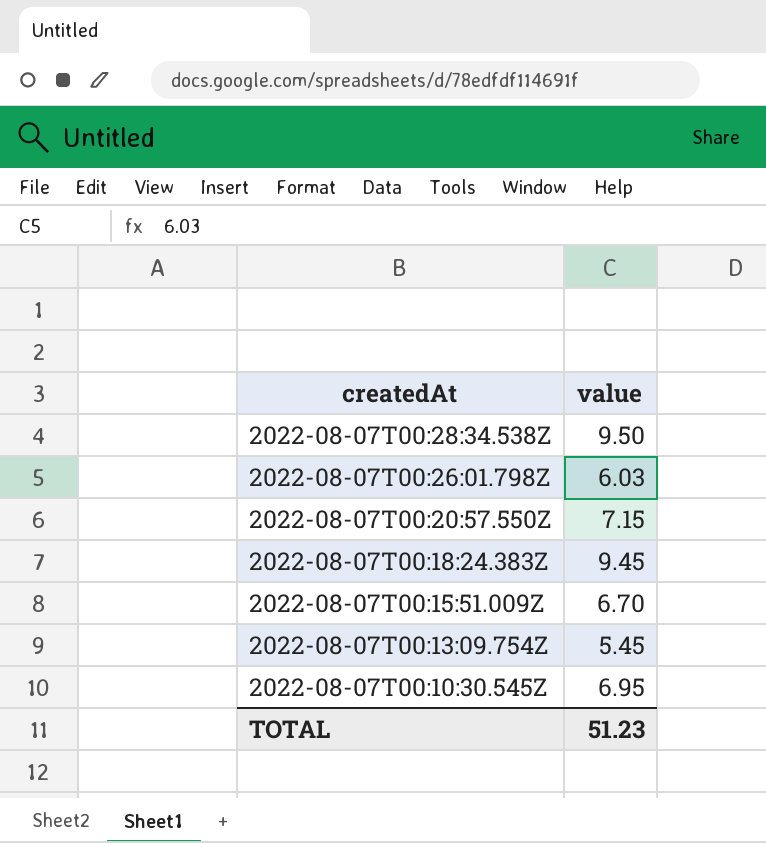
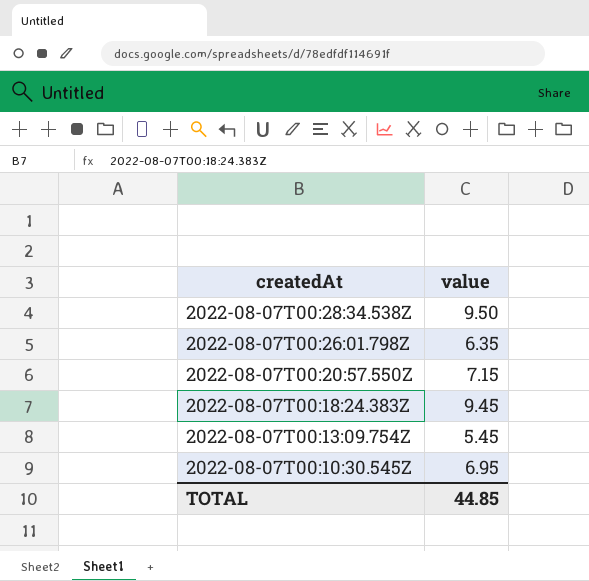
row 2022-08-07T00:15:51.009Z: 6.70 -> none
2022-08-07T00:26:01.798Z | value: 6.03 -> 6.35
TOTAL | value: 51.23 -> 44.85

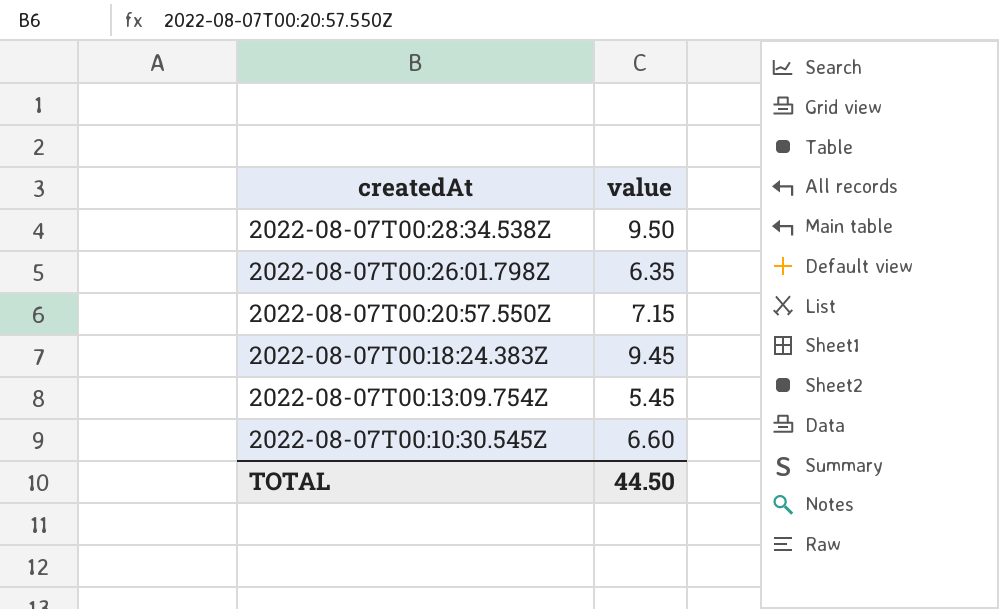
2022-08-07T00:10:30.545Z | value: 6.95 -> 6.60
TOTAL | value: 44.85 -> 44.50

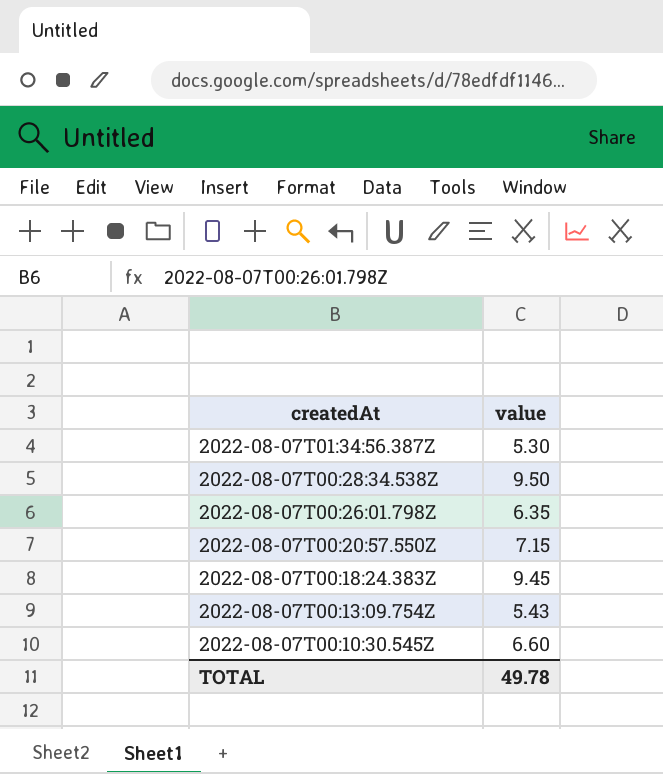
row 2022-08-07T01:34:56.387Z: none -> 5.30
2022-08-07T00:13:09.754Z | value: 5.45 -> 5.43
TOTAL | value: 44.50 -> 49.78

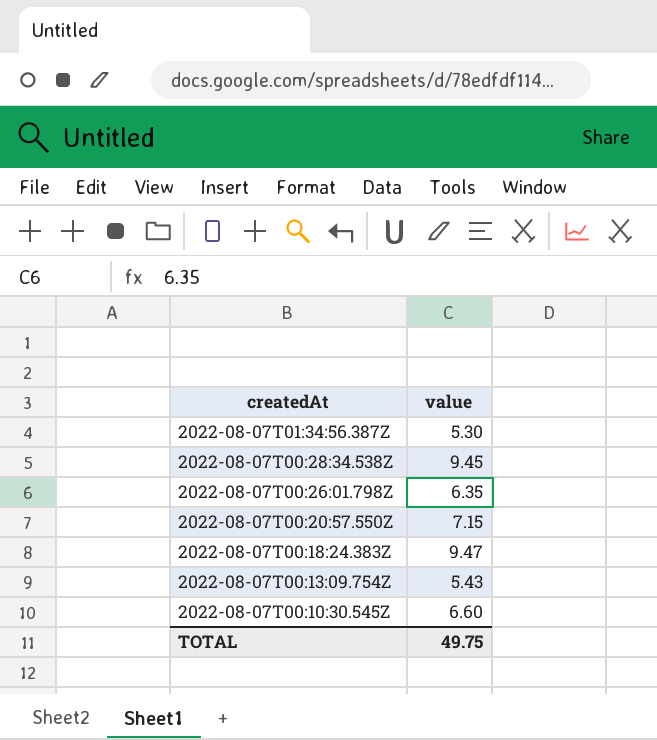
2022-08-07T00:28:34.538Z | value: 9.50 -> 9.45
2022-08-07T00:18:24.383Z | value: 9.45 -> 9.47
TOTAL | value: 49.78 -> 49.75

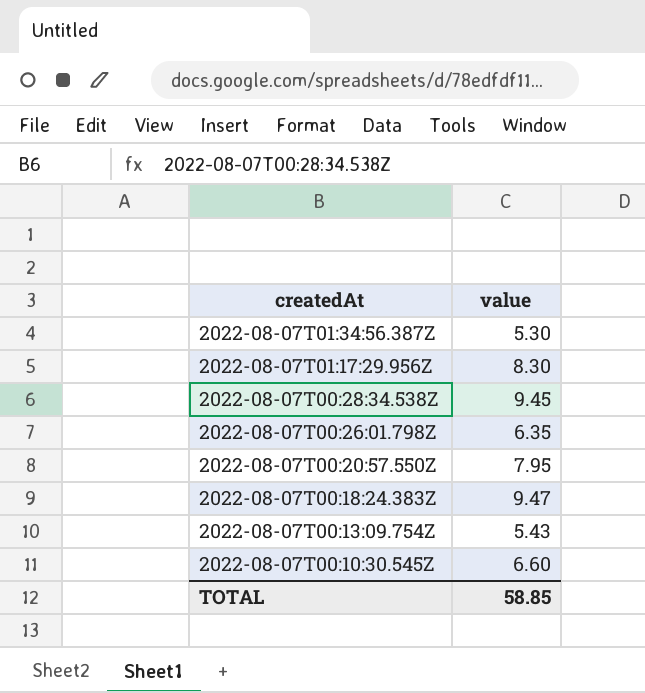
row 2022-08-07T01:17:29.956Z: none -> 8.30
2022-08-07T00:20:57.550Z | value: 7.15 -> 7.95
TOTAL | value: 49.75 -> 58.85

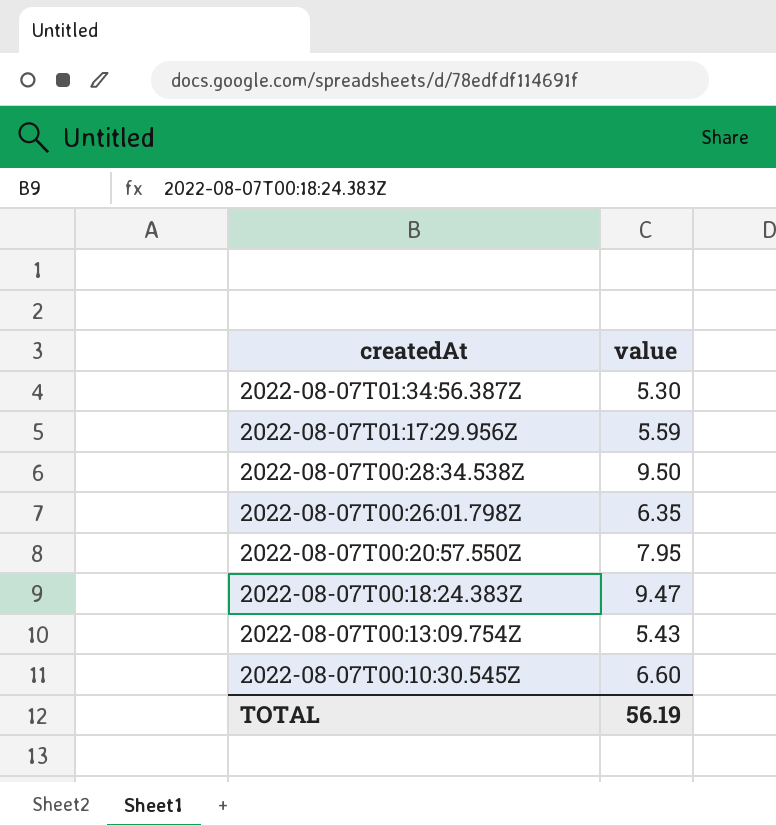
2022-08-07T01:17:29.956Z | value: 8.30 -> 5.59
2022-08-07T00:28:34.538Z | value: 9.45 -> 9.50
TOTAL | value: 58.85 -> 56.19

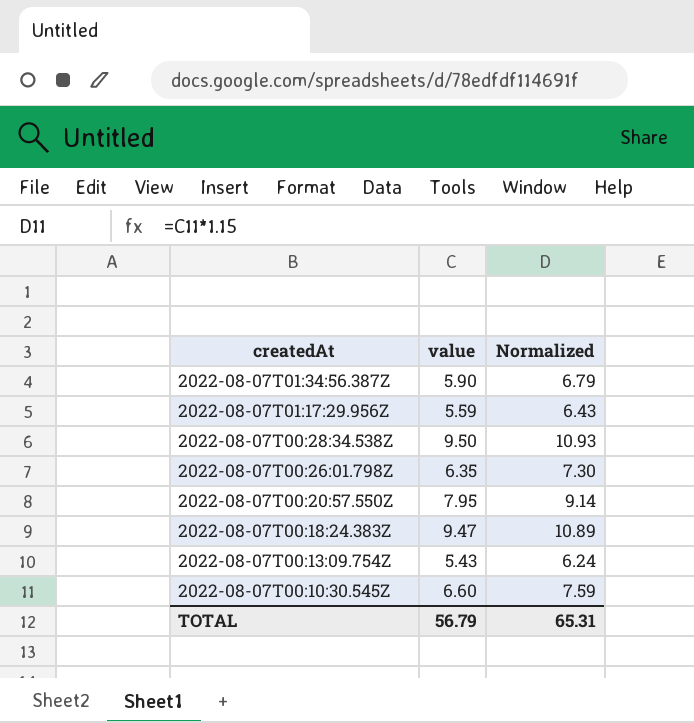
column Normalized | formula: none -> [value] * 1.15
2022-08-07T01:34:56.387Z | value: 5.30 -> 5.90
TOTAL | value: 56.19 -> 56.79

